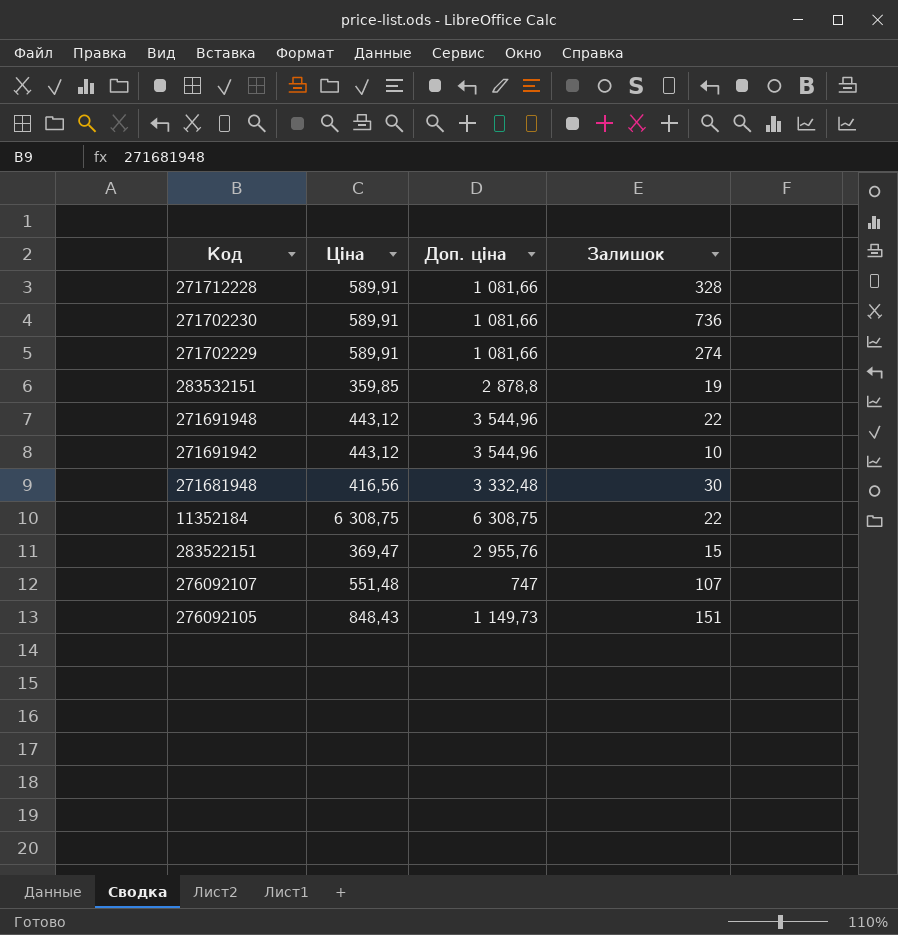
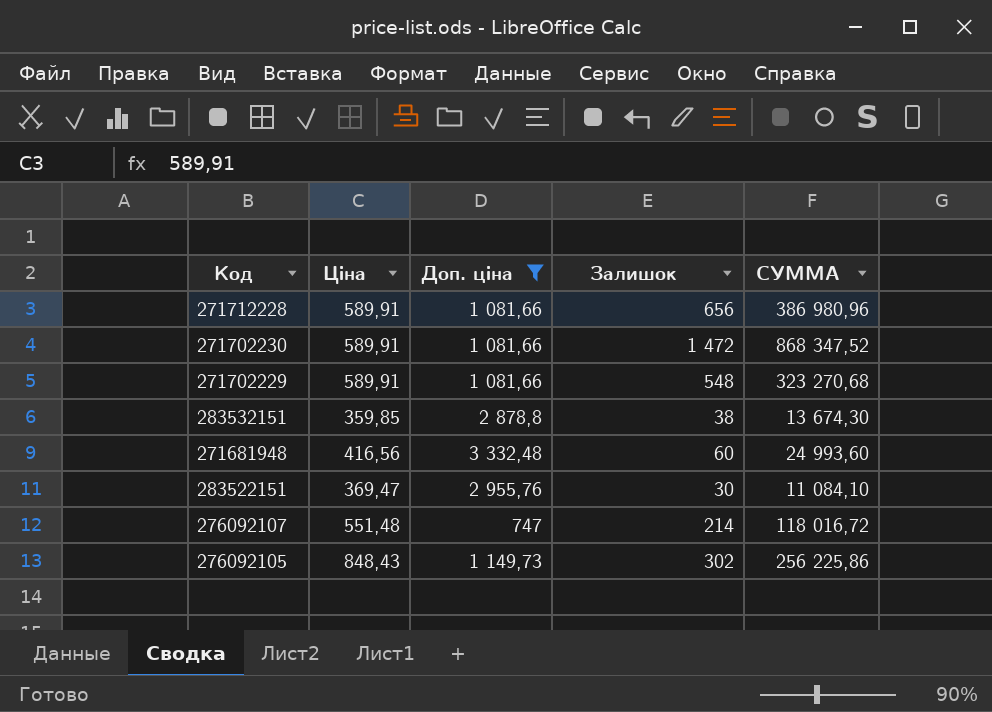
filter: none -> Доп. ціна <= 3 332,48
column СУММА | formula: none -> [Ціна] * [Залишок]
271712228 | Залишок: 328 -> 656
271702230 | Залишок: 736 -> 1 472
271702229 | Залишок: 274 -> 548
283532151 | Залишок: 19 -> 38
271681948 | Залишок: 30 -> 60
283522151 | Залишок: 15 -> 30
276092107 | Залишок: 107 -> 214
276092105 | Залишок: 151 -> 302

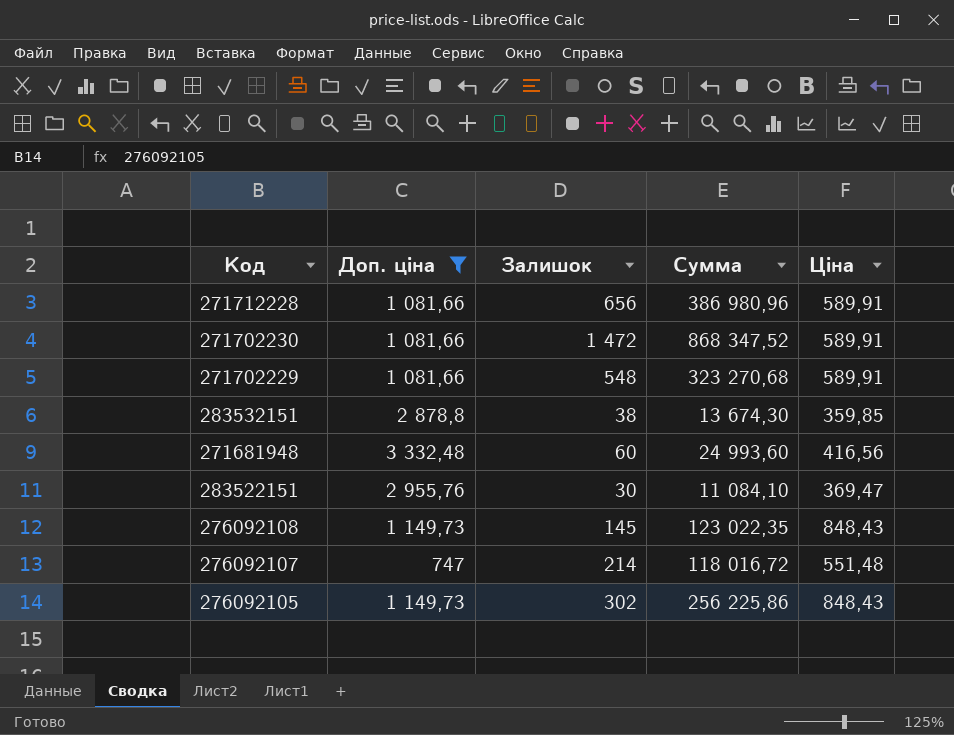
column name: СУММА -> Сумма
column Ціна | position: 2 -> 5
row 276092108: none -> 1 149,73 | 145 | 123 022,35 | 848,43

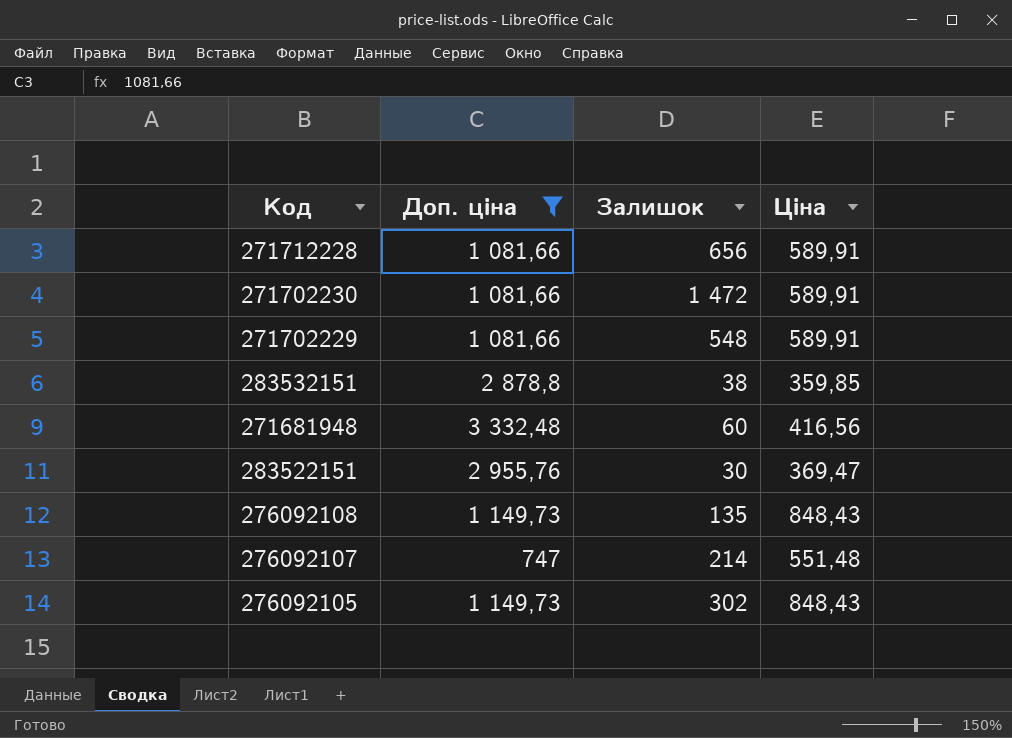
column Сумма | formula: [Залишок] * [Ціна] -> none
276092108 | Залишок: 145 -> 135

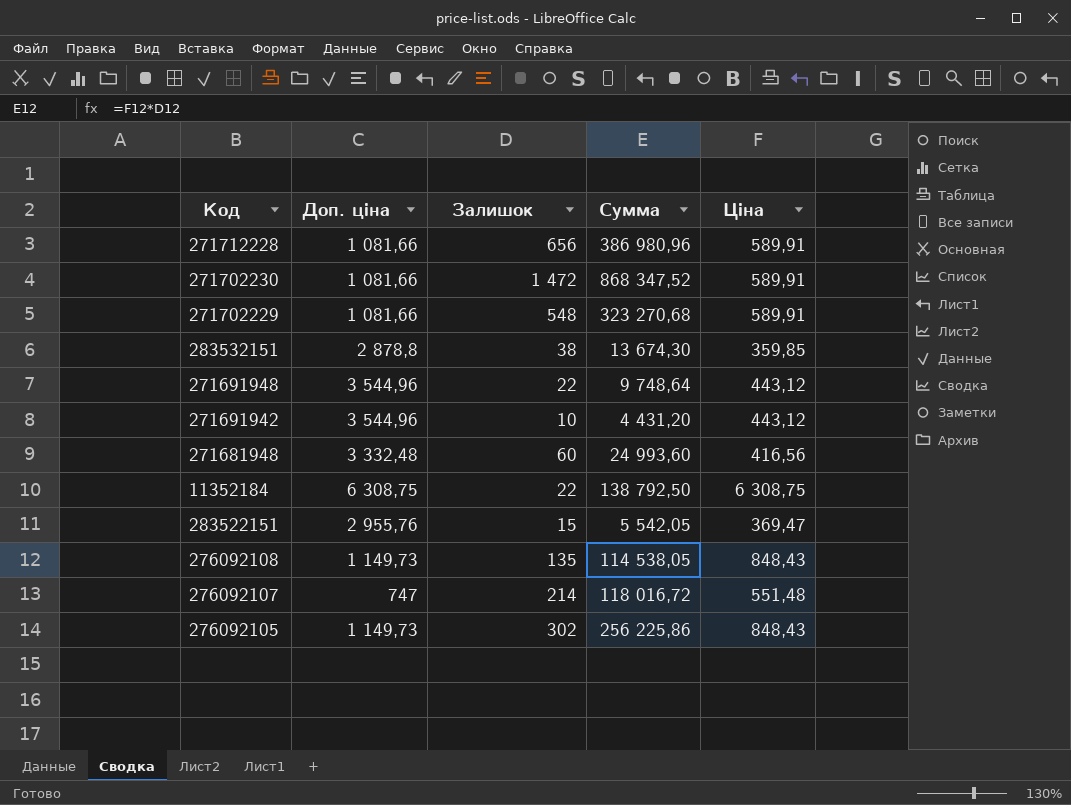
filter: Доп. ціна <= 3 332,48 -> none
column Сумма | formula: none -> [Залишок] * [Ціна]
283522151 | Залишок: 30 -> 15

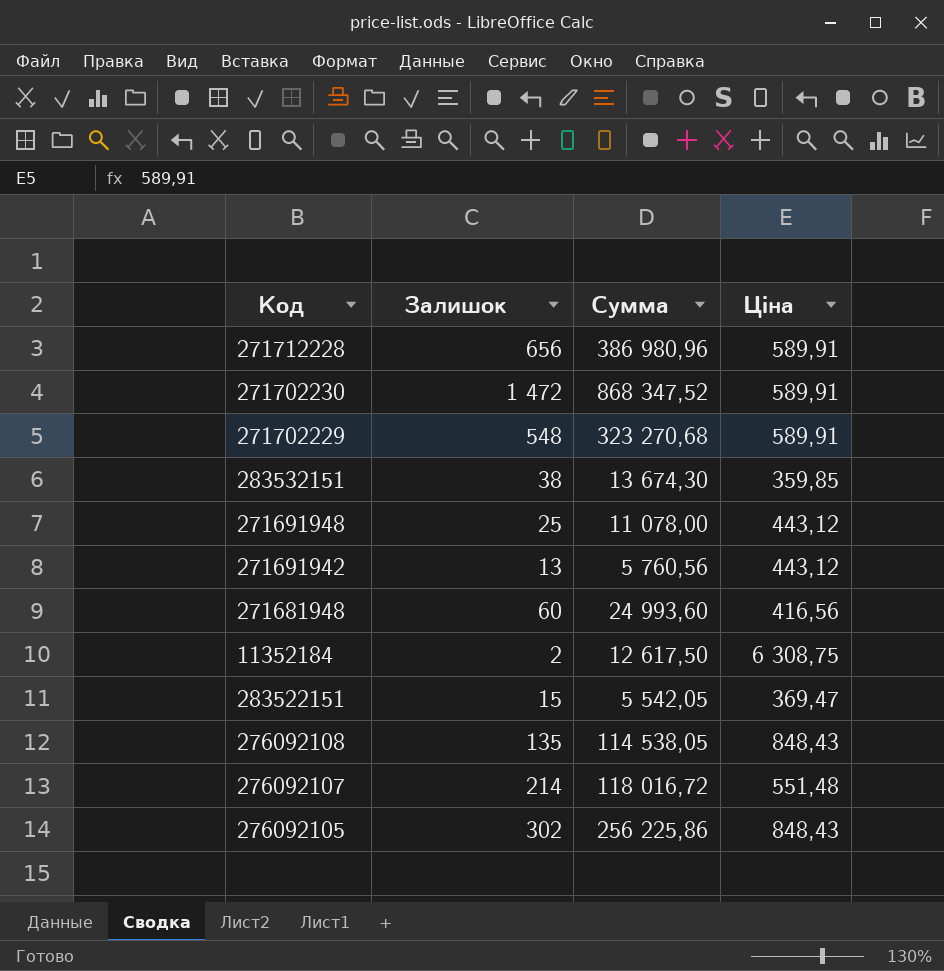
column Доп. ціна | position: 2 -> none
271691948 | Залишок: 22 -> 25
271691948 | Сумма: 9 748,64 -> 11 078,00
271691942 | Залишок: 10 -> 13
271691942 | Сумма: 4 431,20 -> 5 760,56
11352184 | Залишок: 22 -> 2
11352184 | Сумма: 138 792,50 -> 12 617,50

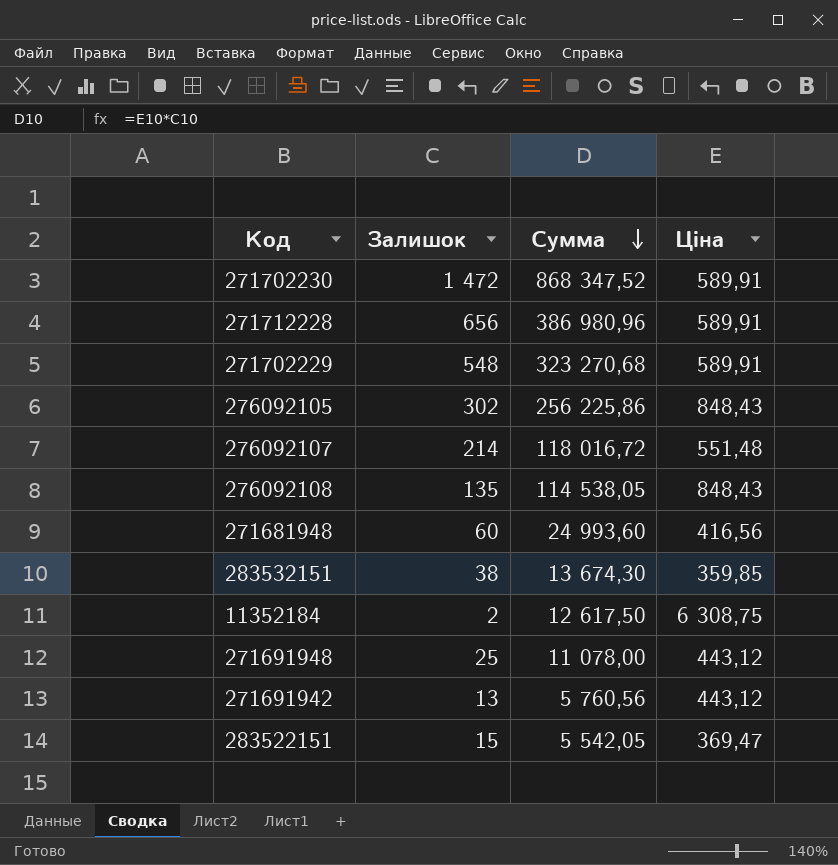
row order: none -> Сумма descending

